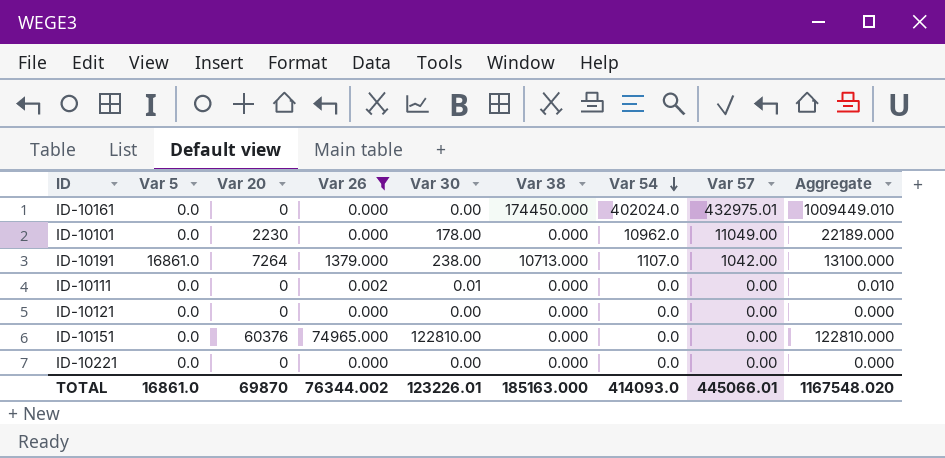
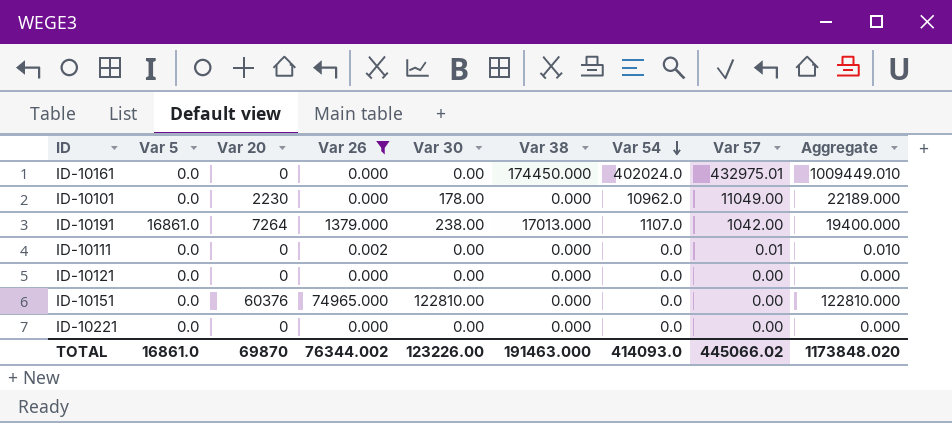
ID-10191 | Var 38: 10713.000 -> 17013.000
ID-10191 | Aggregate: 13100.000 -> 19400.000
ID-10111 | Var 30: 0.01 -> 0.00
ID-10111 | Var 57: 0.00 -> 0.01
TOTAL | Var 30: 123226.01 -> 123226.00
TOTAL | Var 38: 185163.000 -> 191463.000
TOTAL | Var 57: 445066.01 -> 445066.02
TOTAL | Aggregate: 1167548.020 -> 1173848.020

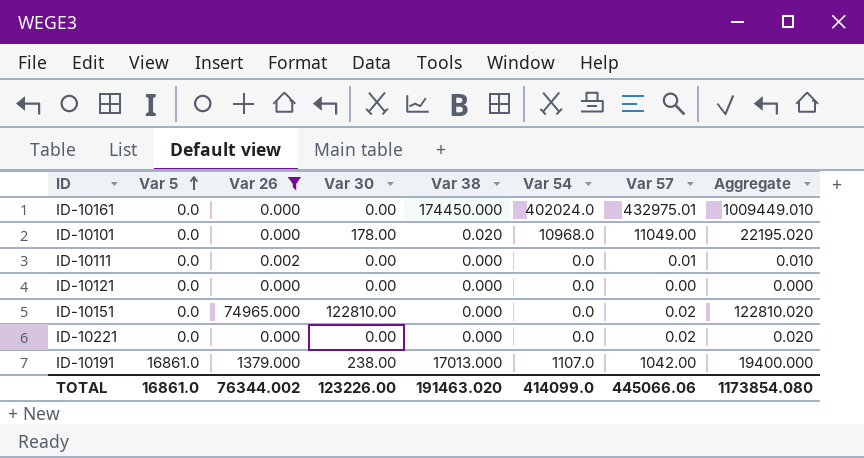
row order: Var 54 descending -> Var 5 ascending
column Var 20 | position: 3 -> none
ID-10101 | Var 38: 0.000 -> 0.020
ID-10101 | Var 54: 10962.0 -> 10968.0
ID-10101 | Aggregate: 22189.000 -> 22195.020
ID-10151 | Var 57: 0.00 -> 0.02
ID-10151 | Aggregate: 122810.000 -> 122810.020
ID-10221 | Var 57: 0.00 -> 0.02
ID-10221 | Aggregate: 0.000 -> 0.020
TOTAL | Var 38: 191463.000 -> 191463.020
TOTAL | Var 54: 414093.0 -> 414099.0
TOTAL | Var 57: 445066.02 -> 445066.06
TOTAL | Aggregate: 1173848.020 -> 1173854.080

